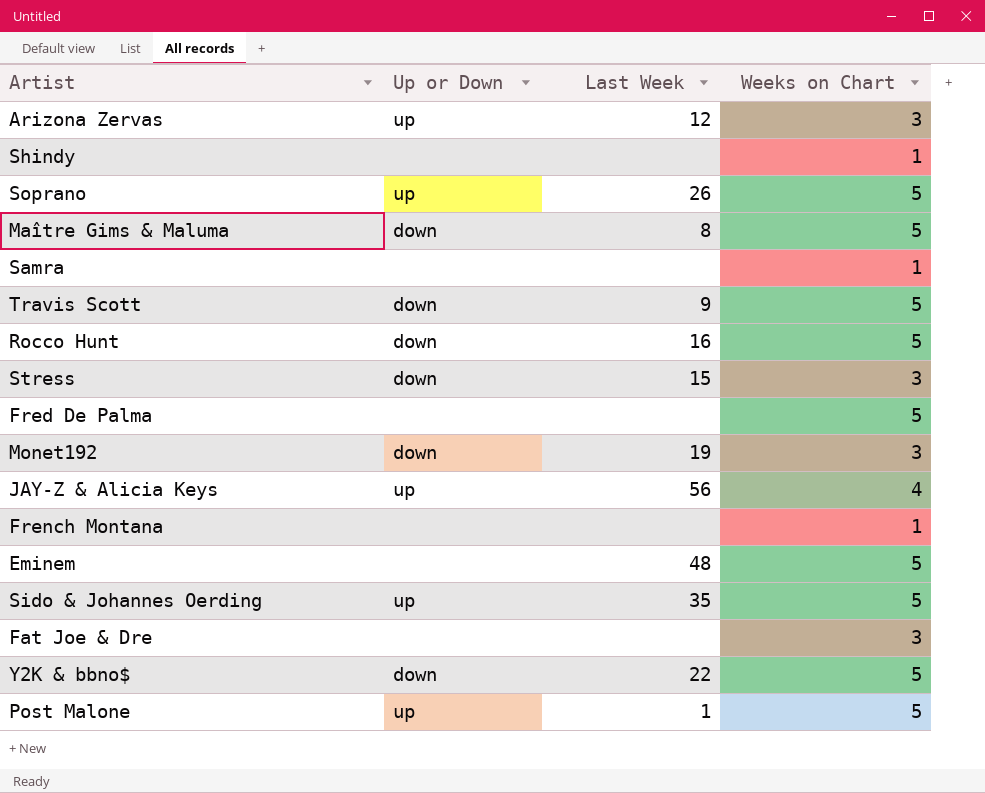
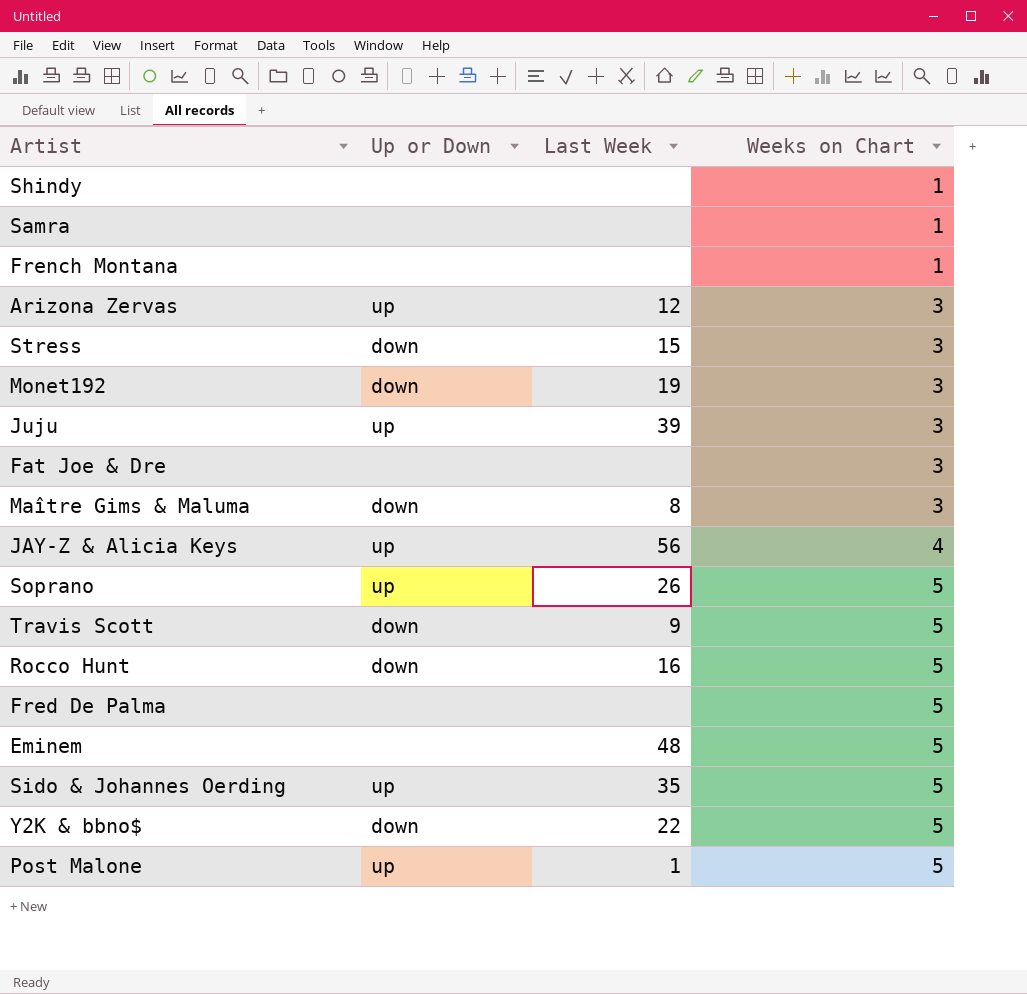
row order: none -> Weeks on Chart ascending
row Juju: none -> up | 39 | 3
Maître Gims & Maluma | Weeks on Chart: 5 -> 3

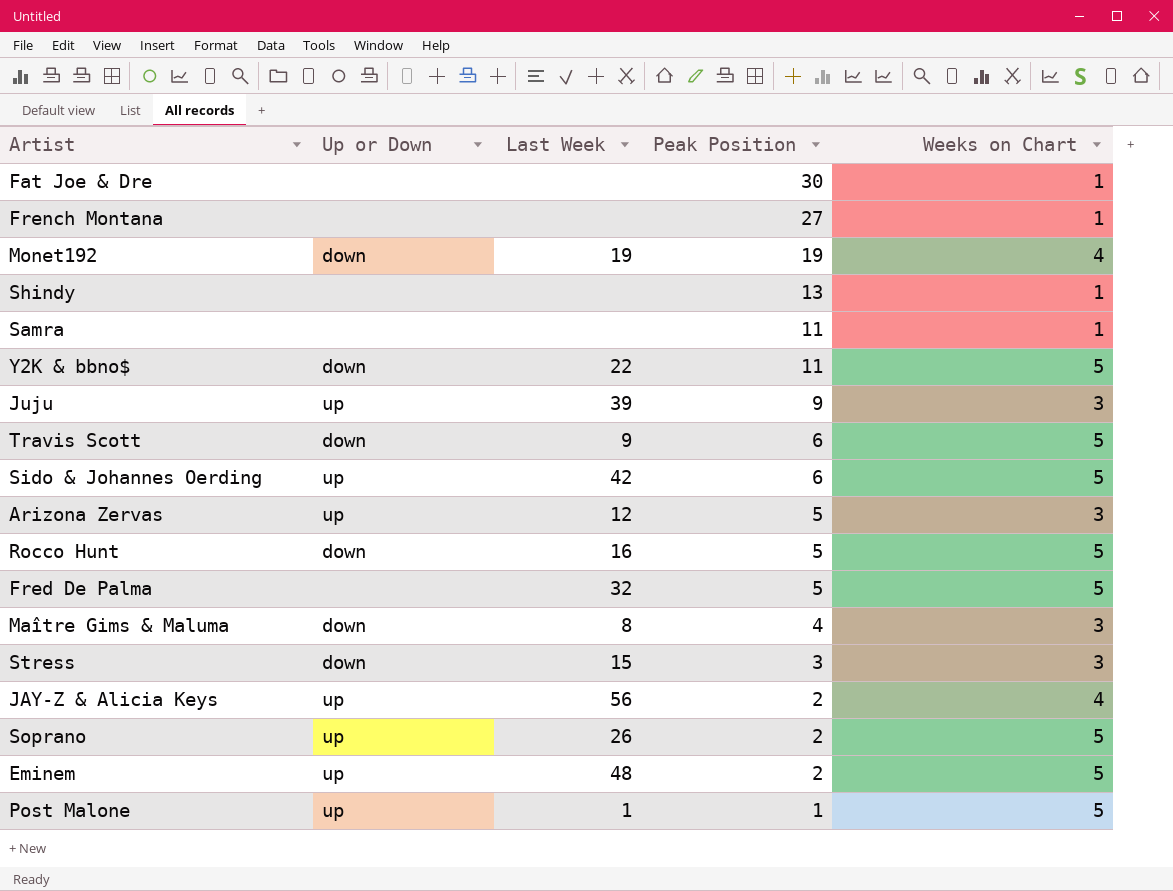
row order: Weeks on Chart ascending -> Peak Position descending
column Peak Position | position: none -> 4
Fat Joe & Dre | Weeks on Chart: 3 -> 1
Monet192 | Weeks on Chart: 3 -> 4
Sido & Johannes Oerding | Last Week: 35 -> 42
Fred De Palma | Last Week: none -> 32
Eminem | Up or Down: none -> up

